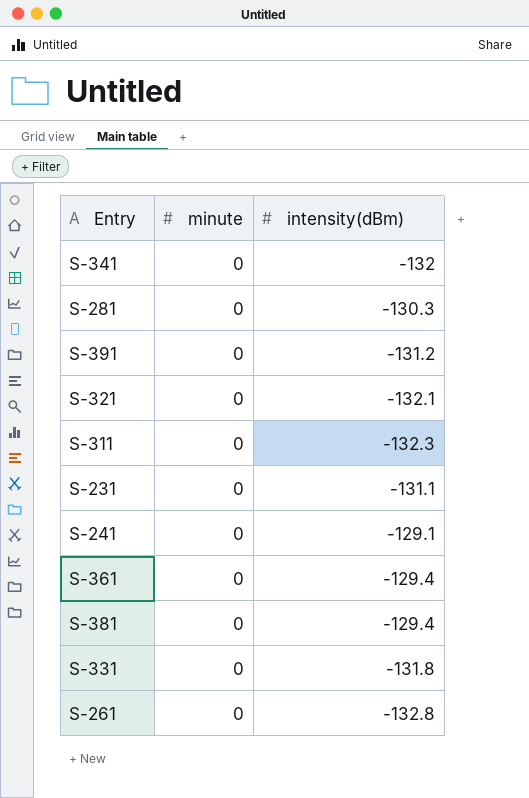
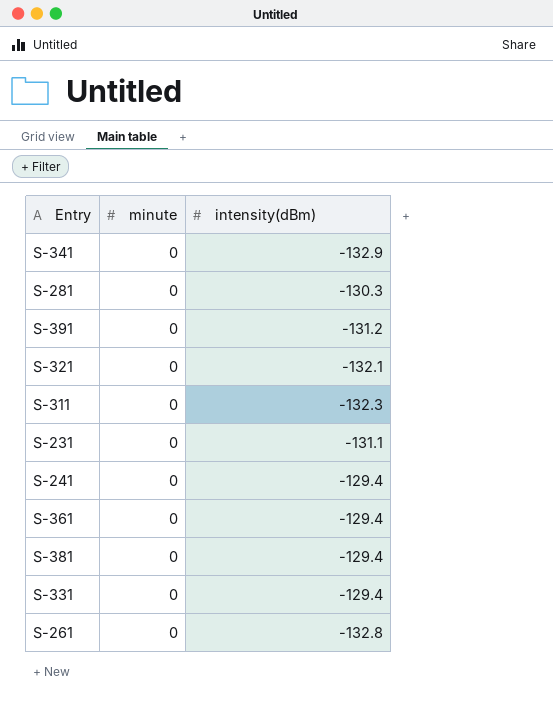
S-341 | intensity(dBm): -132 -> -132.9
S-241 | intensity(dBm): -129.1 -> -129.4
S-331 | intensity(dBm): -131.8 -> -129.4

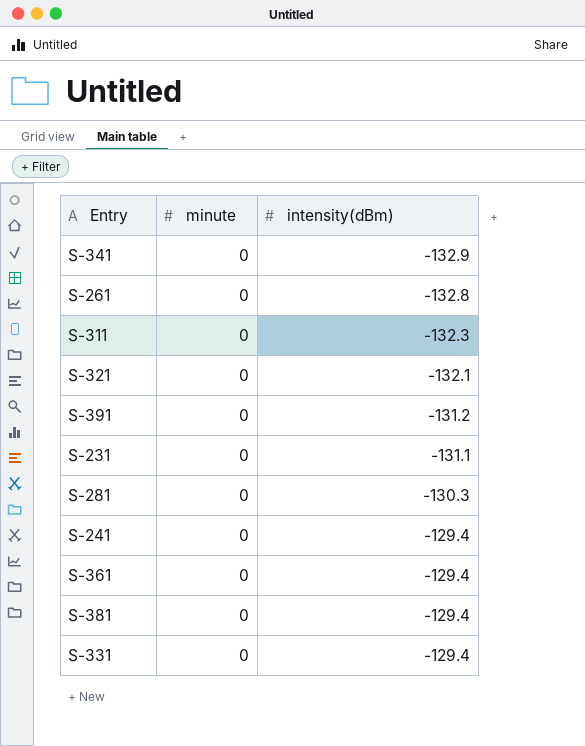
row order: none -> intensity(dBm) ascending

